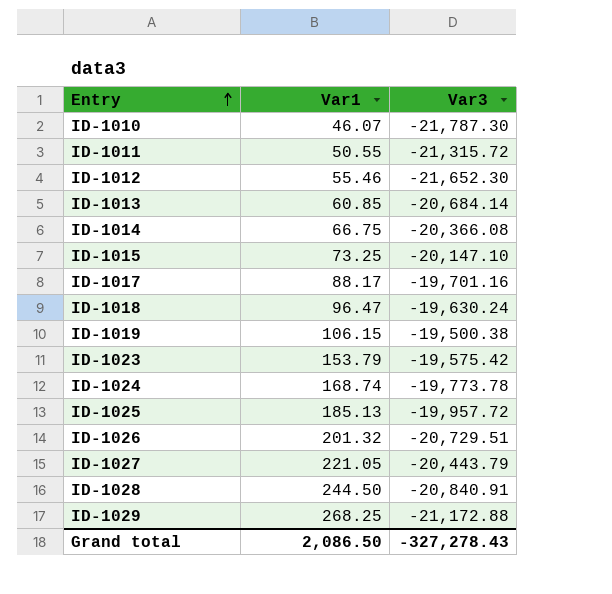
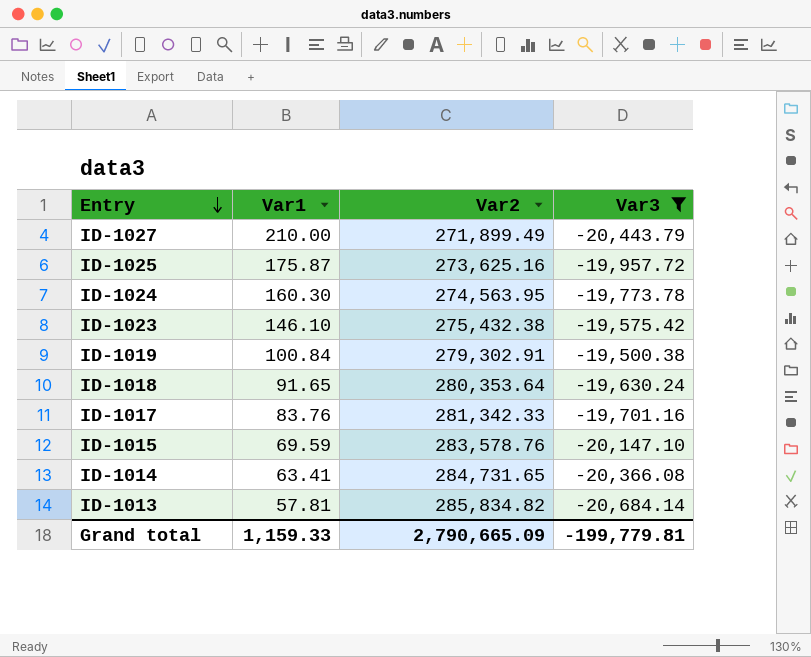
filter: none -> Var3 >= -20,684.14
row order: Entry ascending -> Entry descending
column Var2 | position: none -> 3
ID-1027 | Var1: 221.05 -> 210.00
ID-1025 | Var1: 185.13 -> 175.87
ID-1024 | Var1: 168.74 -> 160.30
ID-1023 | Var1: 153.79 -> 146.10
ID-1019 | Var1: 106.15 -> 100.84
ID-1018 | Var1: 96.47 -> 91.65
ID-1017 | Var1: 88.17 -> 83.76
ID-1015 | Var1: 73.25 -> 69.59
ID-1014 | Var1: 66.75 -> 63.41
ID-1013 | Var1: 60.85 -> 57.81
Grand total | Var1: 2,086.50 -> 1,159.33
Grand total | Var3: -327,278.43 -> -199,779.81

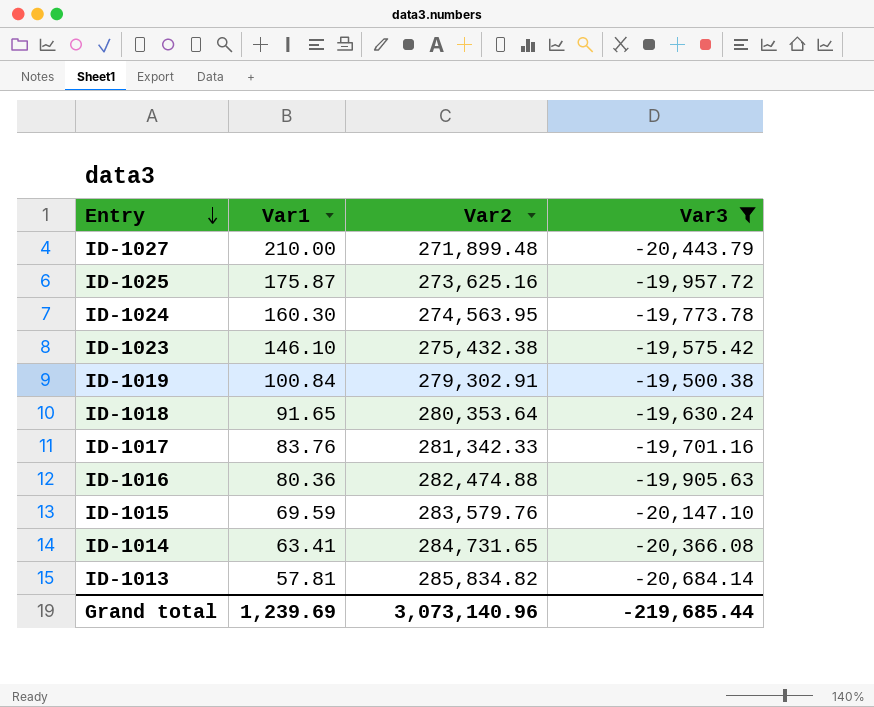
ID-1027 | Var2: 271,899.49 -> 271,899.48
row ID-1016: none -> 80.36 | 282,474.88 | -19,905.63
ID-1015 | Var2: 283,578.76 -> 283,579.76
Grand total | Var1: 1,159.33 -> 1,239.69
Grand total | Var2: 2,790,665.09 -> 3,073,140.96
Grand total | Var3: -199,779.81 -> -219,685.44

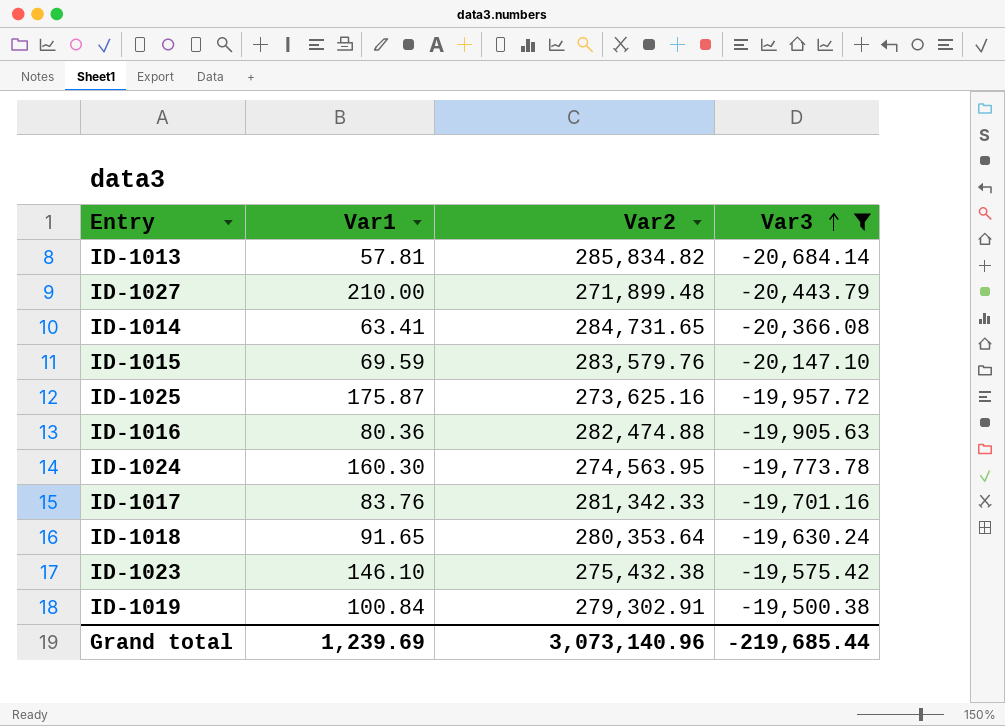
row order: Entry descending -> Var3 ascending

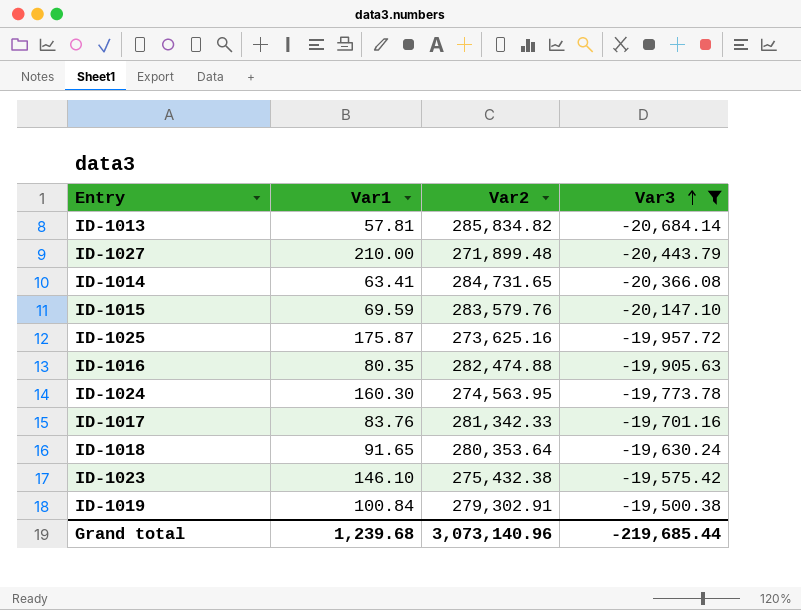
ID-1016 | Var1: 80.36 -> 80.35
Grand total | Var1: 1,239.69 -> 1,239.68

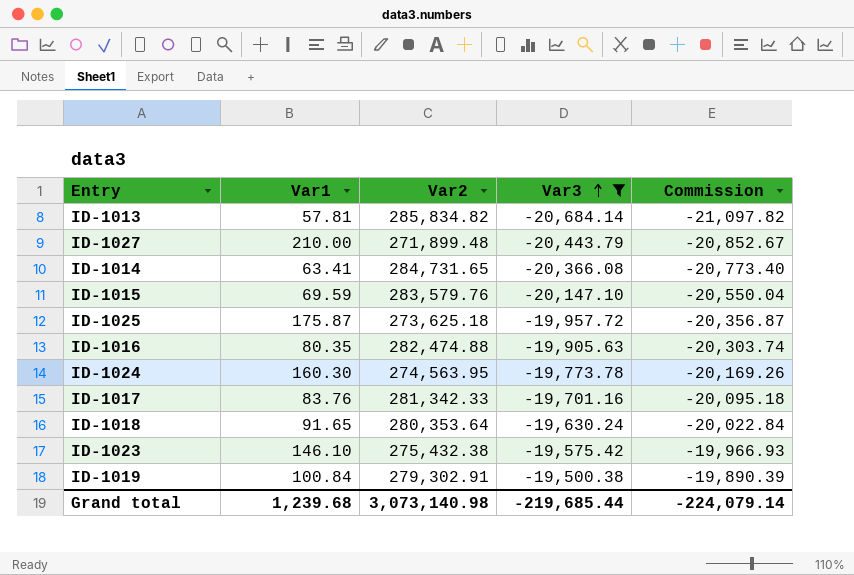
column Commission | formula: none -> [Var3] * 1.02
ID-1025 | Var2: 273,625.16 -> 273,625.18
Grand total | Var2: 3,073,140.96 -> 3,073,140.98

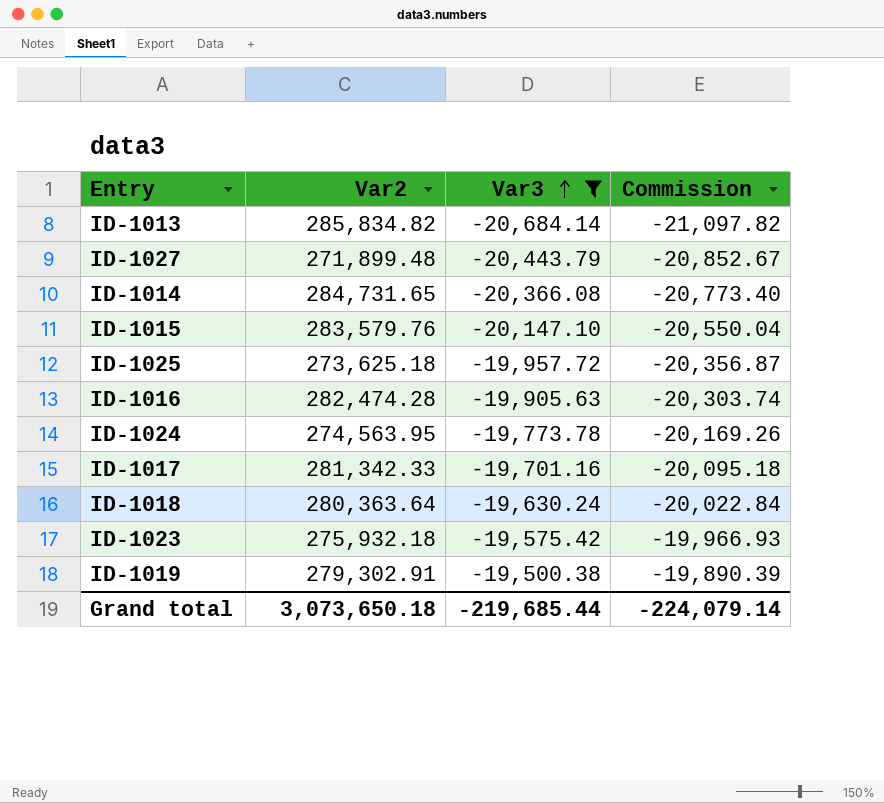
column Var1 | position: 2 -> none
ID-1016 | Var2: 282,474.88 -> 282,474.28
ID-1018 | Var2: 280,353.64 -> 280,363.64
ID-1023 | Var2: 275,432.38 -> 275,932.18
Grand total | Var2: 3,073,140.98 -> 3,073,650.18

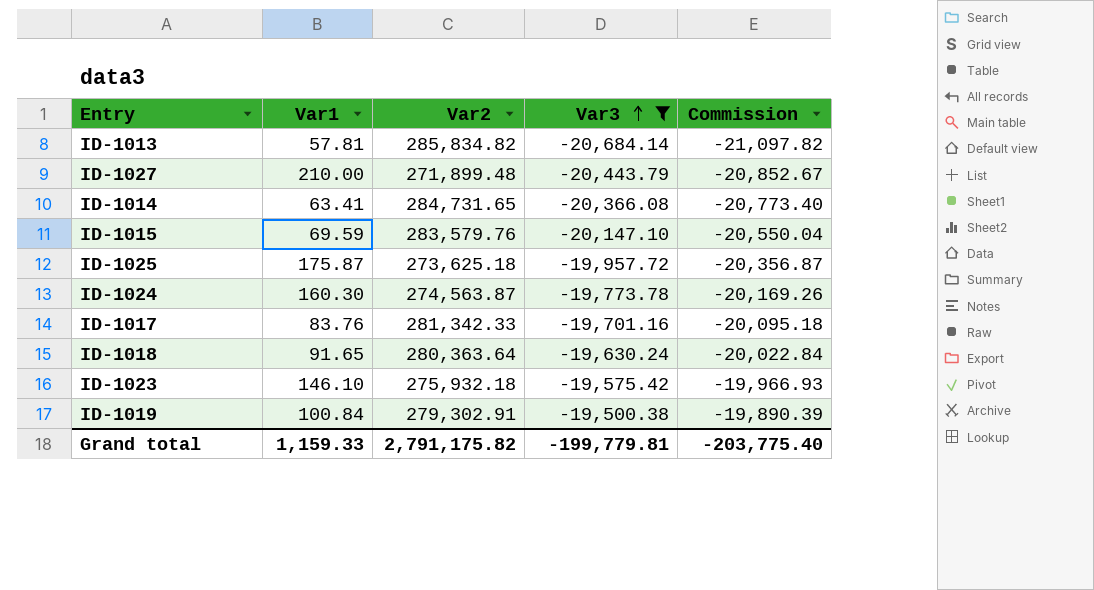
column Var1 | position: none -> 2
row ID-1016: 282,474.28 | -19,905.63 | -20,303.74 -> none
ID-1024 | Var2: 274,563.95 -> 274,563.87
Grand total | Var2: 3,073,650.18 -> 2,791,175.82
Grand total | Var3: -219,685.44 -> -199,779.81
Grand total | Commission: -224,079.14 -> -203,775.40

